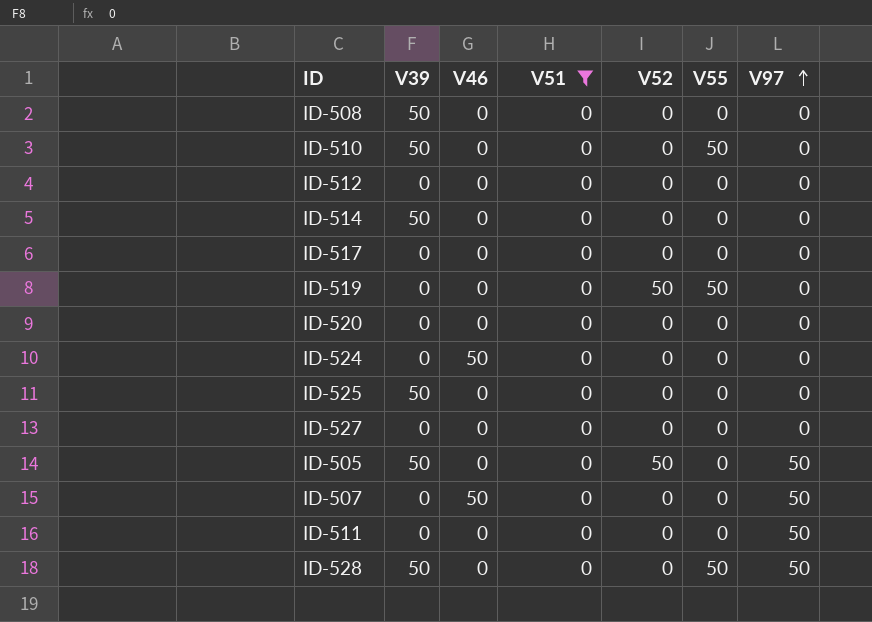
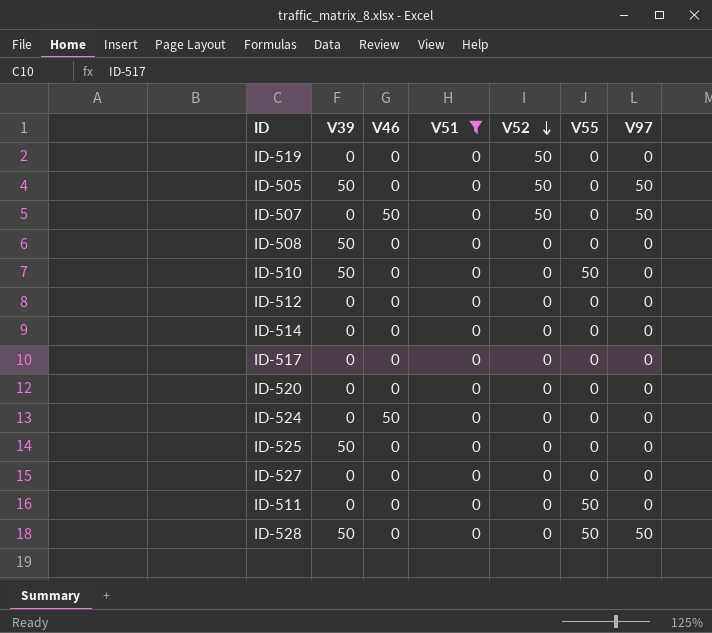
row order: V97 ascending -> V52 descending
ID-519 | V55: 50 -> 0
ID-507 | V52: 0 -> 50
ID-514 | V39: 50 -> 0
ID-511 | V55: 0 -> 50
ID-511 | V97: 50 -> 0

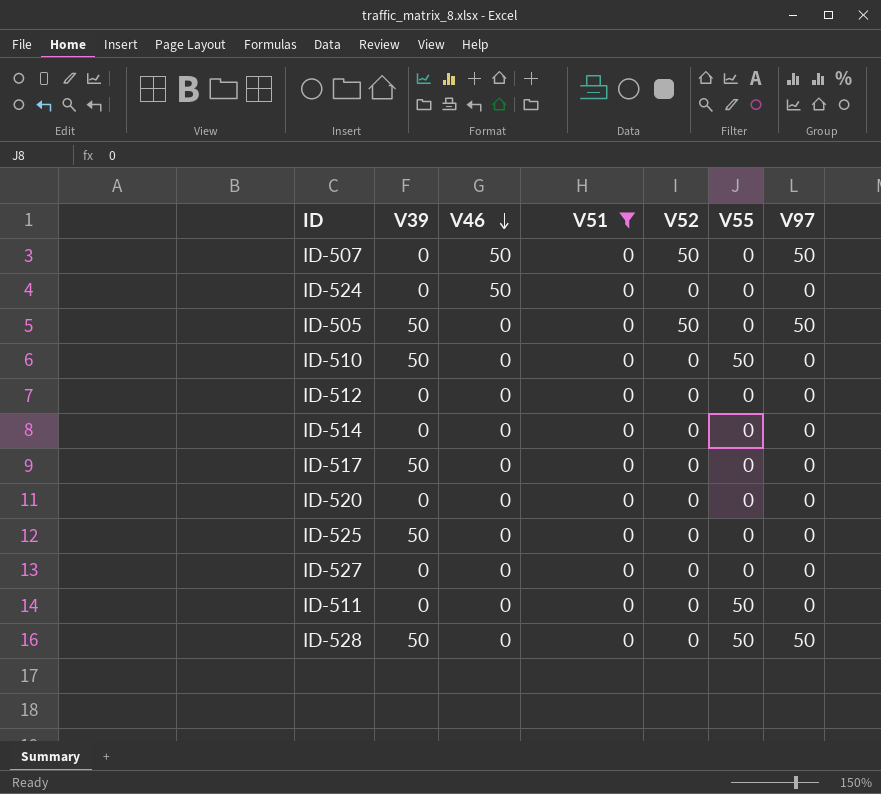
row order: V52 descending -> V46 descending
row ID-519: 0 | 0 | 0 | 50 | 0 | 0 -> none
row ID-508: 50 | 0 | 0 | 0 | 0 | 0 -> none
ID-517 | V39: 0 -> 50

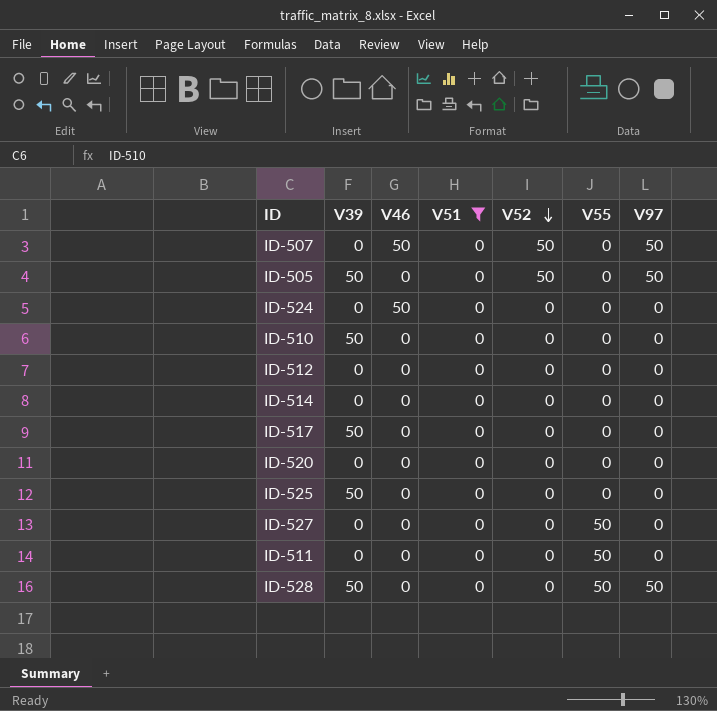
row order: V46 descending -> V52 descending
ID-510 | V55: 50 -> 0
ID-527 | V55: 0 -> 50

